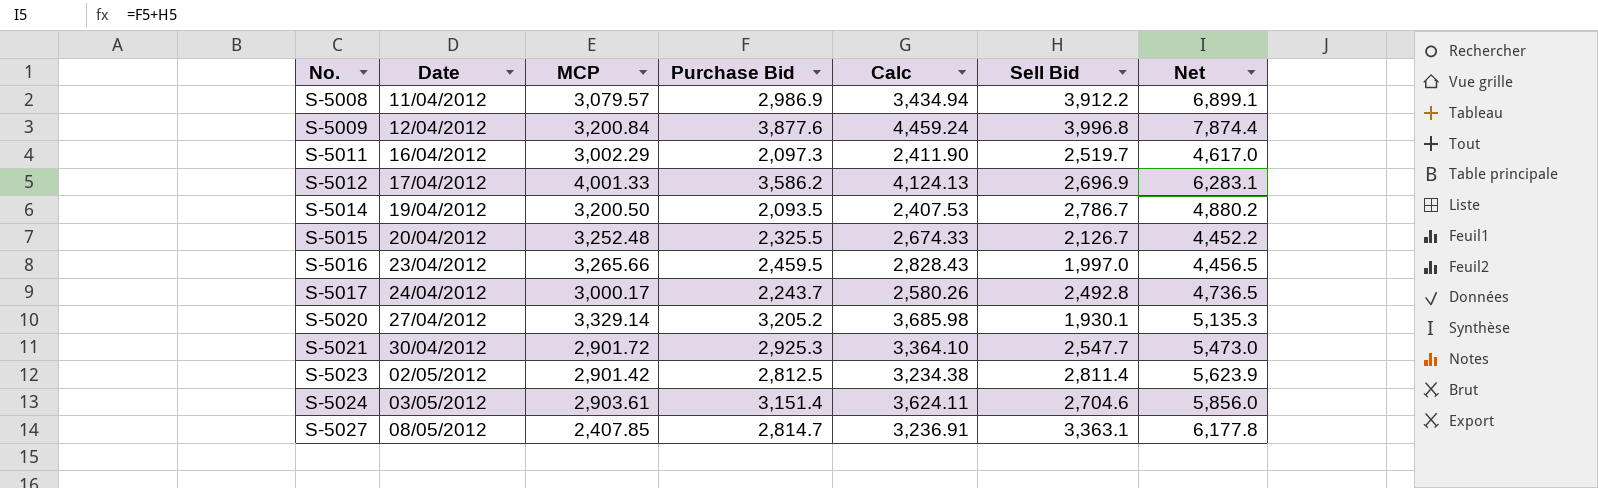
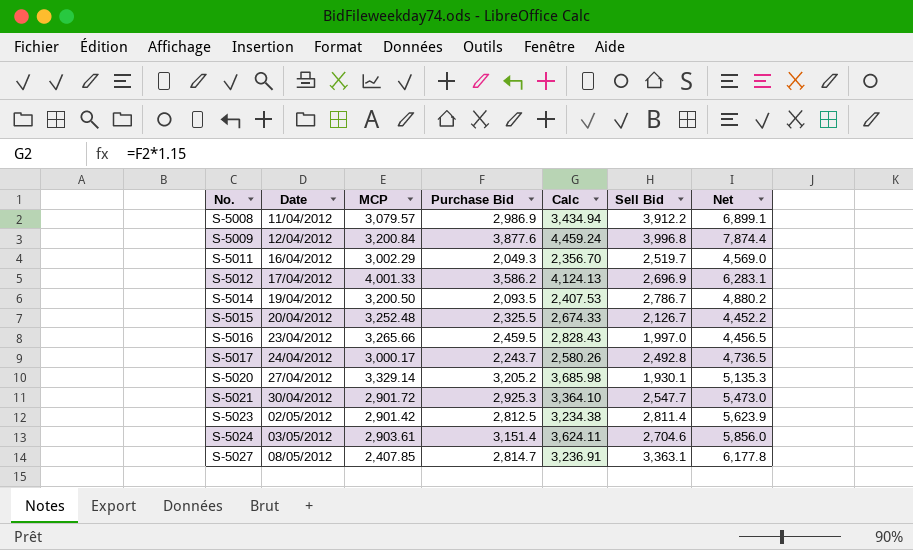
S-5011 | Purchase Bid: 2,097.3 -> 2,049.3
S-5011 | Calc: 2,411.90 -> 2,356.70
S-5011 | Net: 4,617.0 -> 4,569.0

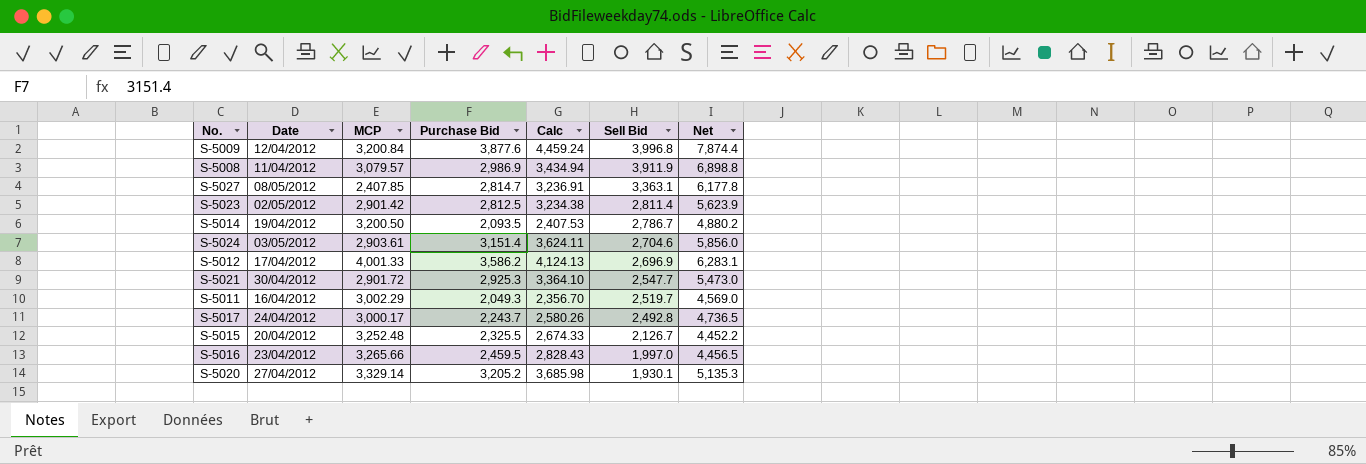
row order: No. ascending -> Sell Bid descending
S-5008 | Sell Bid: 3,912.2 -> 3,911.9
S-5008 | Net: 6,899.1 -> 6,898.8

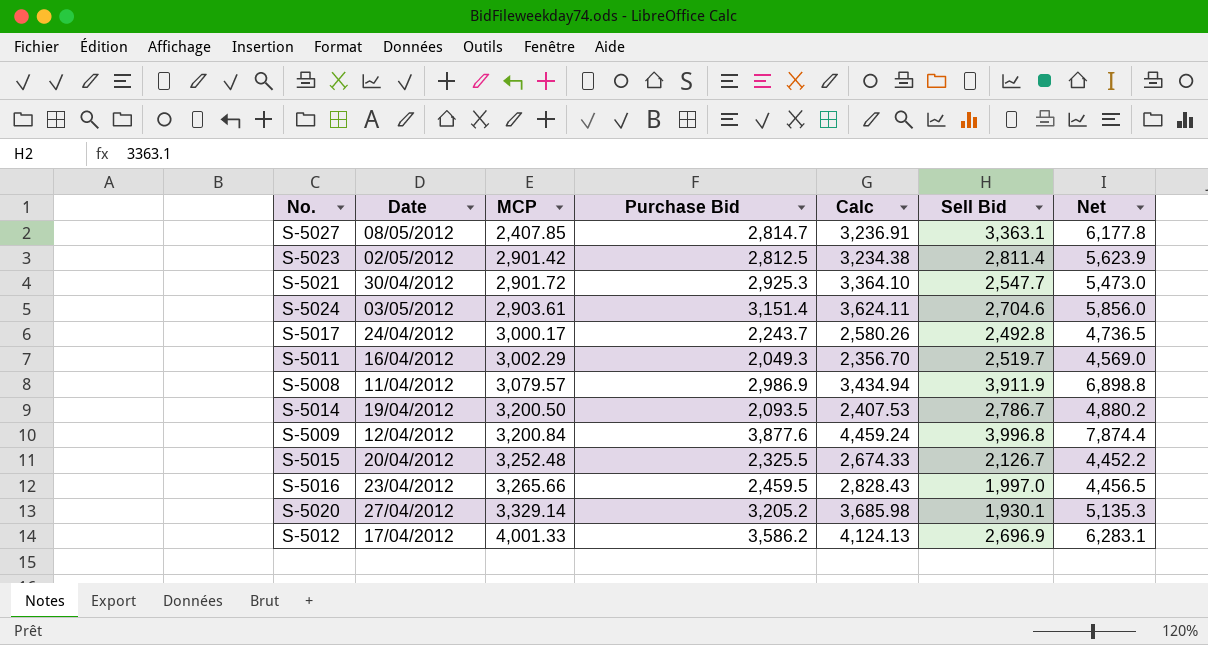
row order: Sell Bid descending -> MCP ascending

